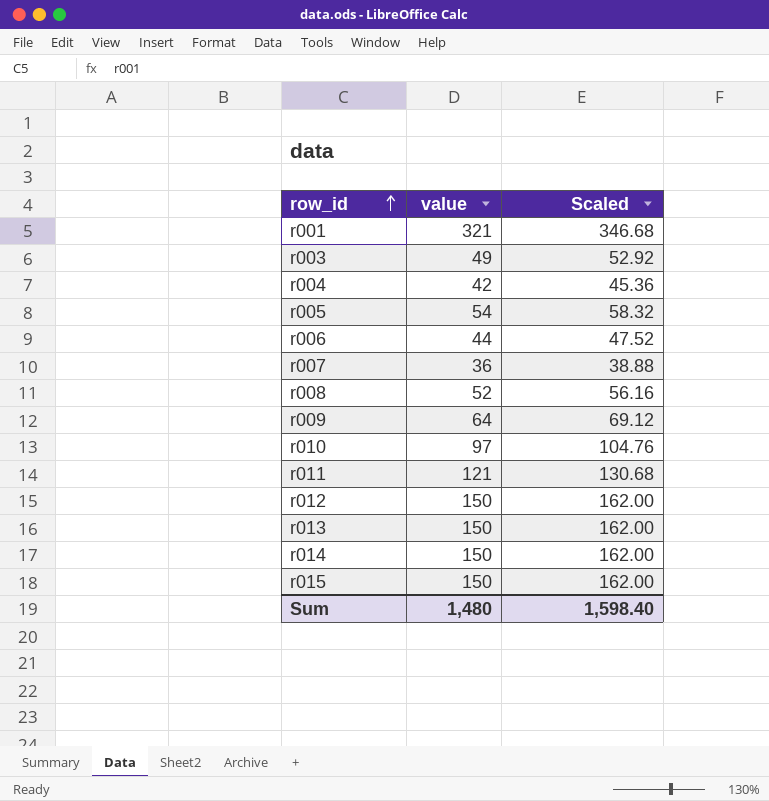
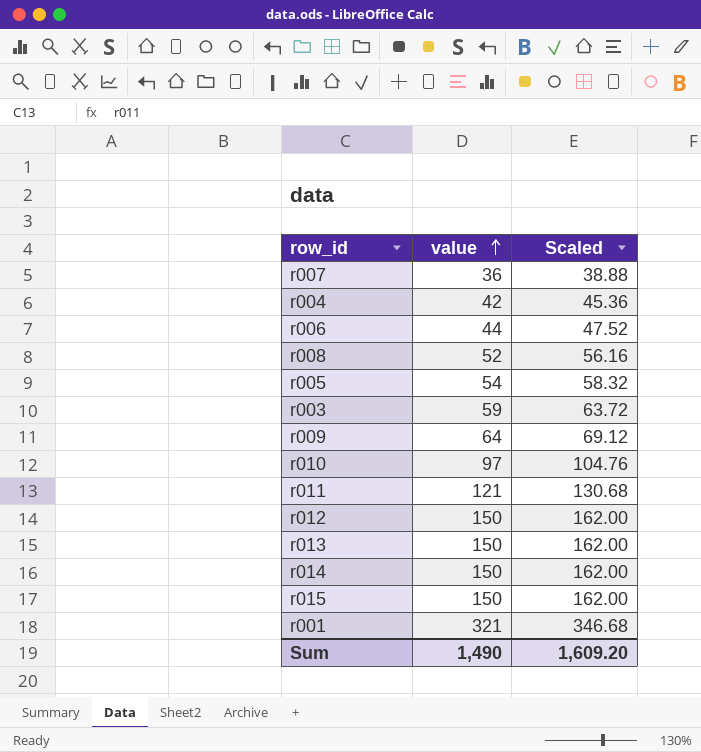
row order: row_id ascending -> value ascending
r003 | value: 49 -> 59
r003 | Scaled: 52.92 -> 63.72
Sum | value: 1,480 -> 1,490
Sum | Scaled: 1,598.40 -> 1,609.20

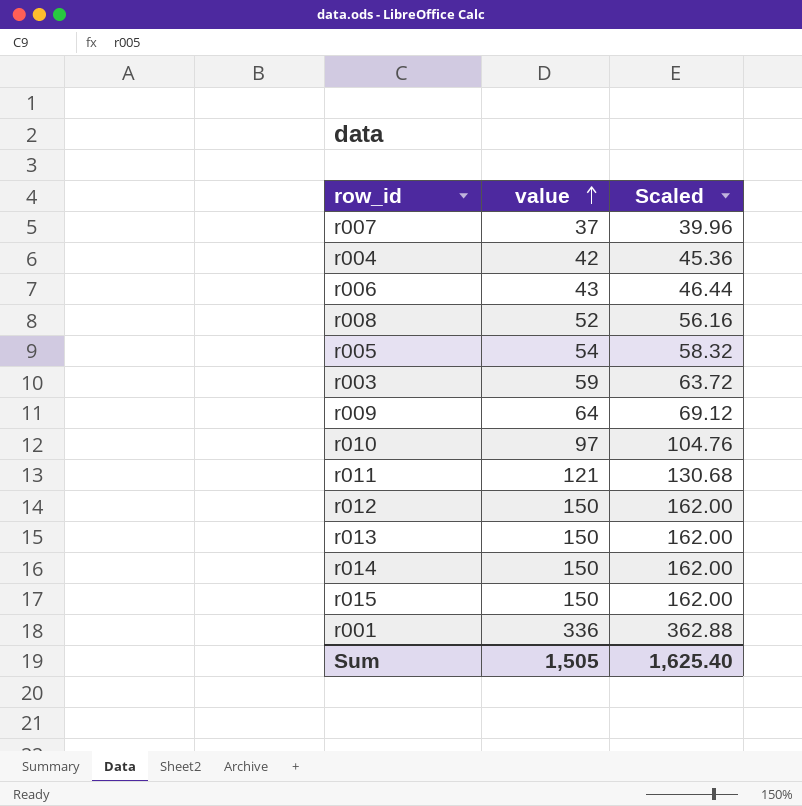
r007 | value: 36 -> 37
r007 | Scaled: 38.88 -> 39.96
r006 | value: 44 -> 43
r006 | Scaled: 47.52 -> 46.44
r001 | value: 321 -> 336
r001 | Scaled: 346.68 -> 362.88
Sum | value: 1,490 -> 1,505
Sum | Scaled: 1,609.20 -> 1,625.40

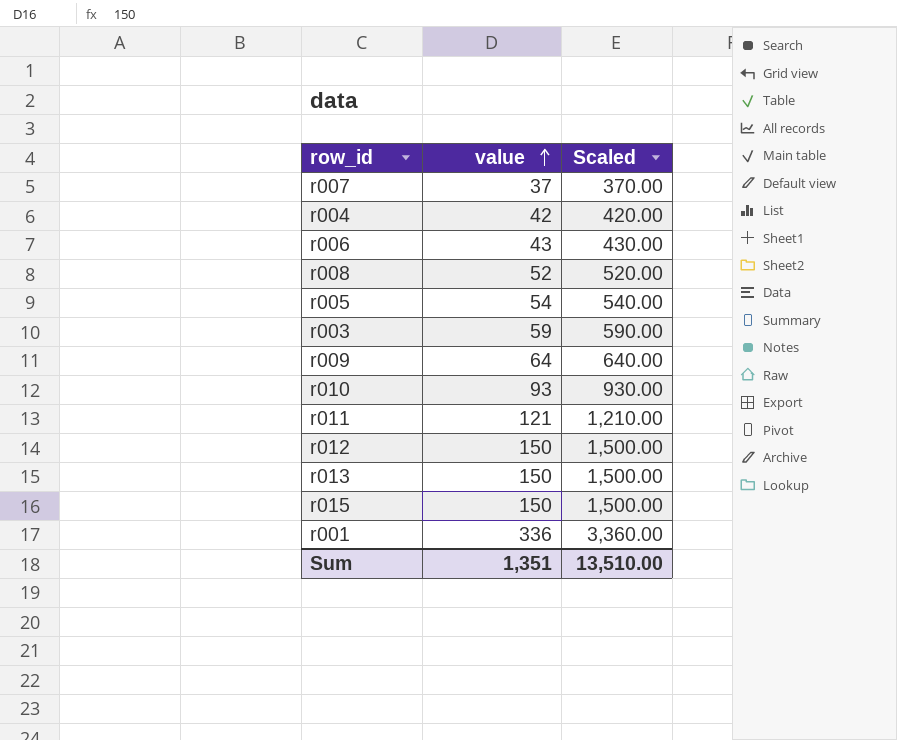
column Scaled | formula: [value] * 1.08 -> [value] * 10
row r014: 150 | 162.00 -> none
r010 | value: 97 -> 93
Sum | value: 1,505 -> 1,351
Sum | Scaled: 1,625.40 -> 13,510.00

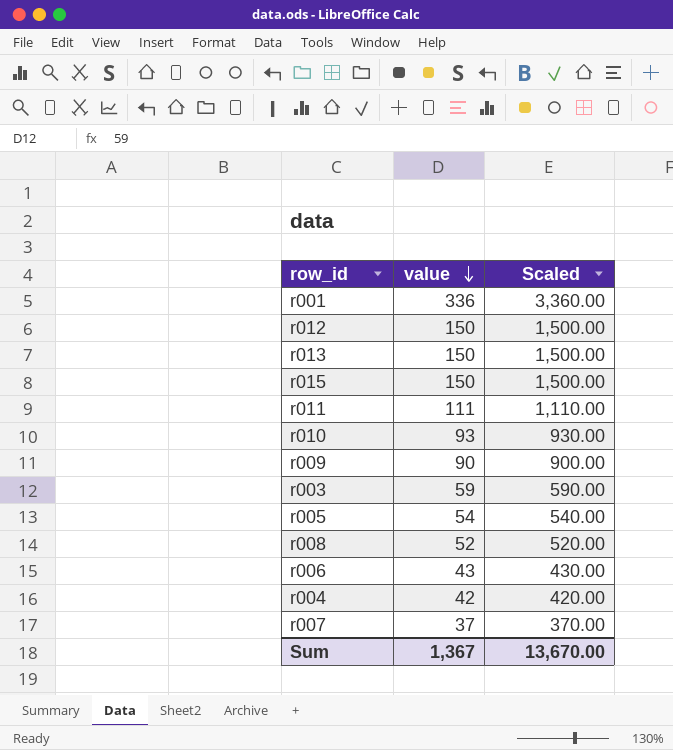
row order: value ascending -> value descending
r011 | value: 121 -> 111
r011 | Scaled: 1,210.00 -> 1,110.00
r009 | value: 64 -> 90
r009 | Scaled: 640.00 -> 900.00
Sum | value: 1,351 -> 1,367
Sum | Scaled: 13,510.00 -> 13,670.00

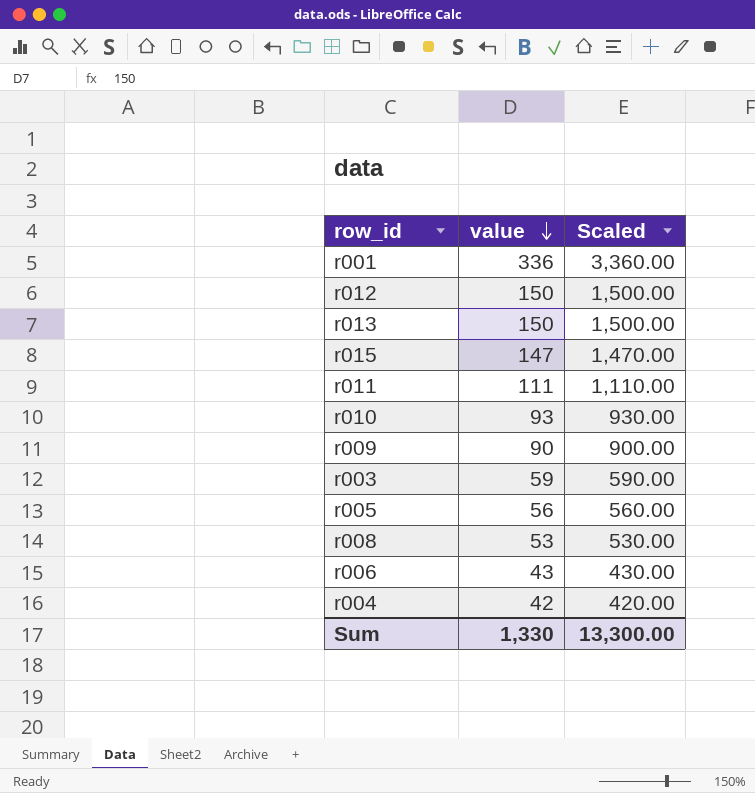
row r007: 37 | 370.00 -> none
r015 | value: 150 -> 147
r015 | Scaled: 1,500.00 -> 1,470.00
r005 | value: 54 -> 56
r005 | Scaled: 540.00 -> 560.00
r008 | value: 52 -> 53
r008 | Scaled: 520.00 -> 530.00
Sum | value: 1,367 -> 1,330
Sum | Scaled: 13,670.00 -> 13,300.00

